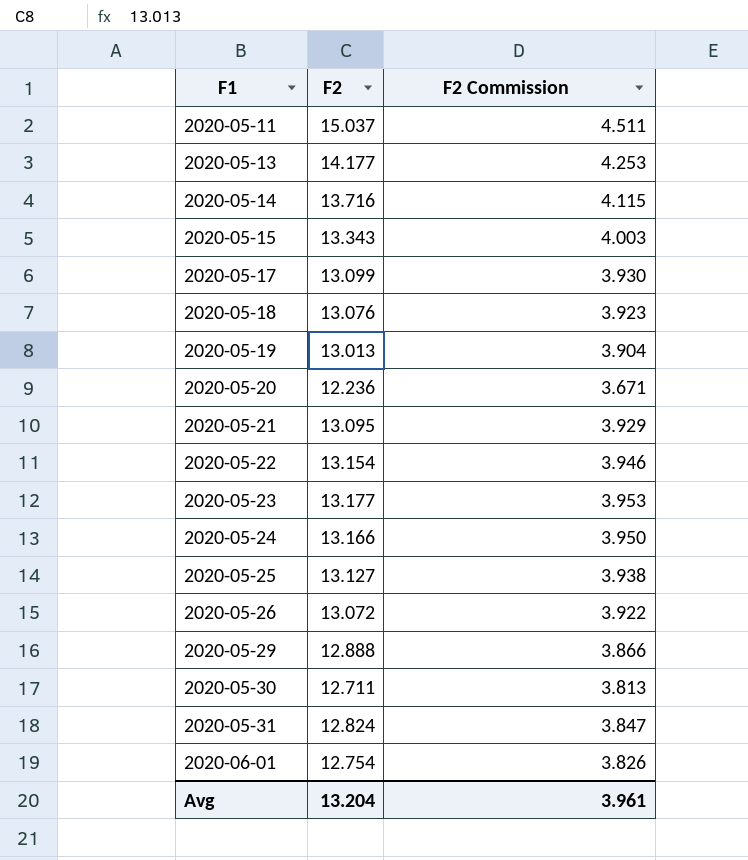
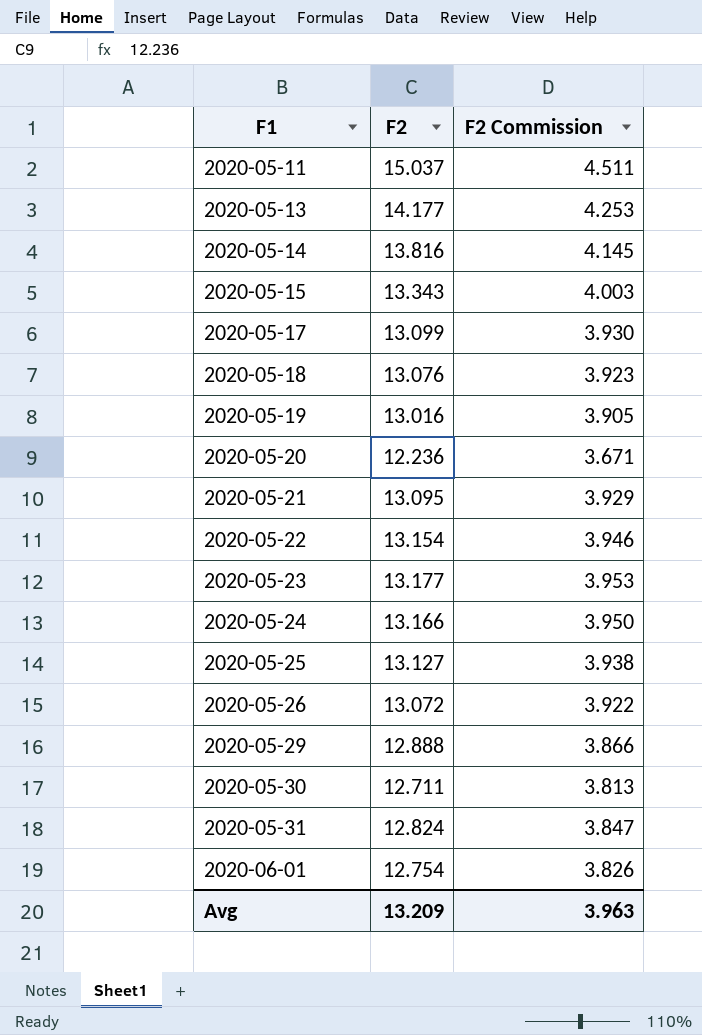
2020-05-14 | F2: 13.716 -> 13.816
2020-05-14 | F2 Commission: 4.115 -> 4.145
2020-05-19 | F2: 13.013 -> 13.016
2020-05-19 | F2 Commission: 3.904 -> 3.905
Avg | F2: 13.204 -> 13.209
Avg | F2 Commission: 3.961 -> 3.963

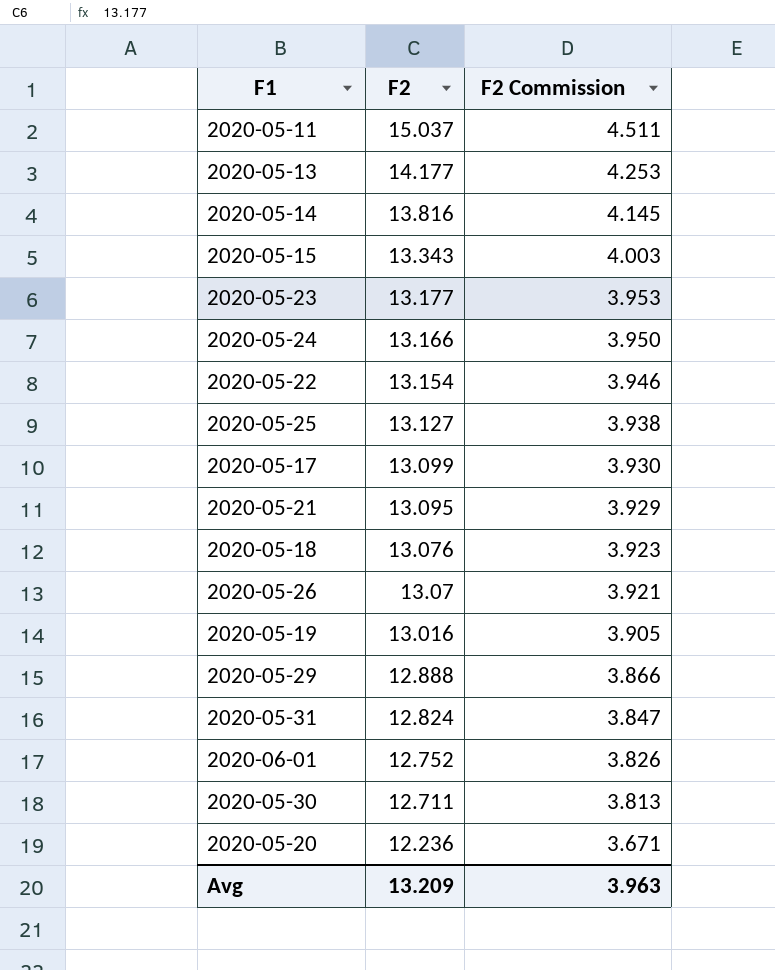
row order: F1 ascending -> F2 descending
2020-05-26 | F2: 13.072 -> 13.07
2020-05-26 | F2 Commission: 3.922 -> 3.921
2020-06-01 | F2: 12.754 -> 12.752

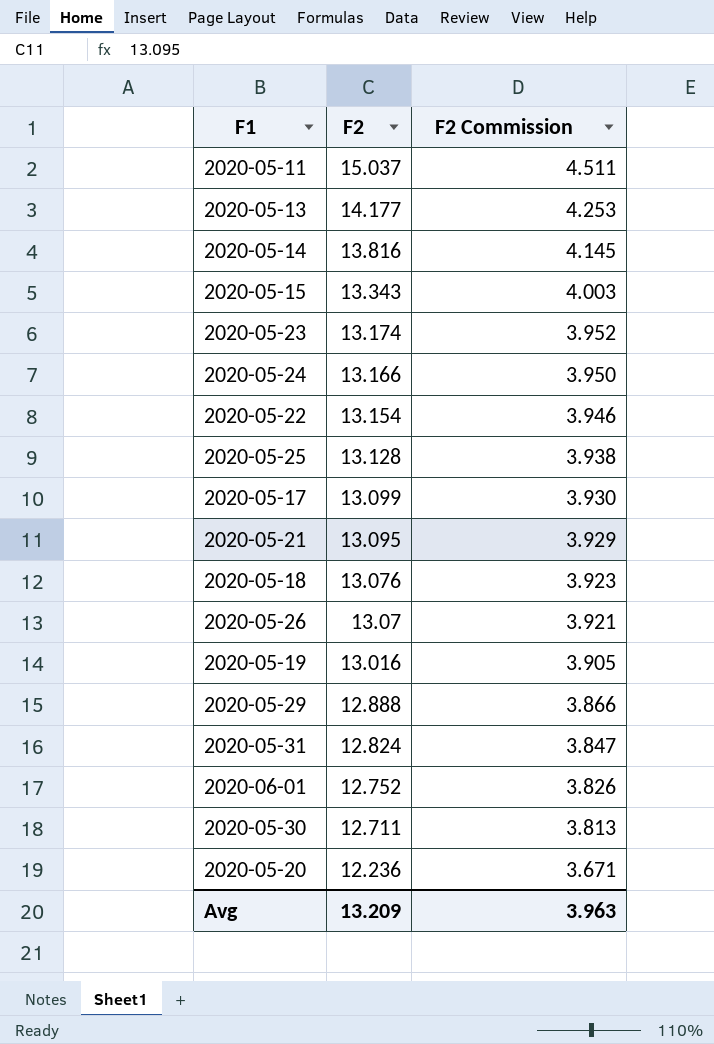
2020-05-23 | F2: 13.177 -> 13.174
2020-05-23 | F2 Commission: 3.953 -> 3.952
2020-05-25 | F2: 13.127 -> 13.128

